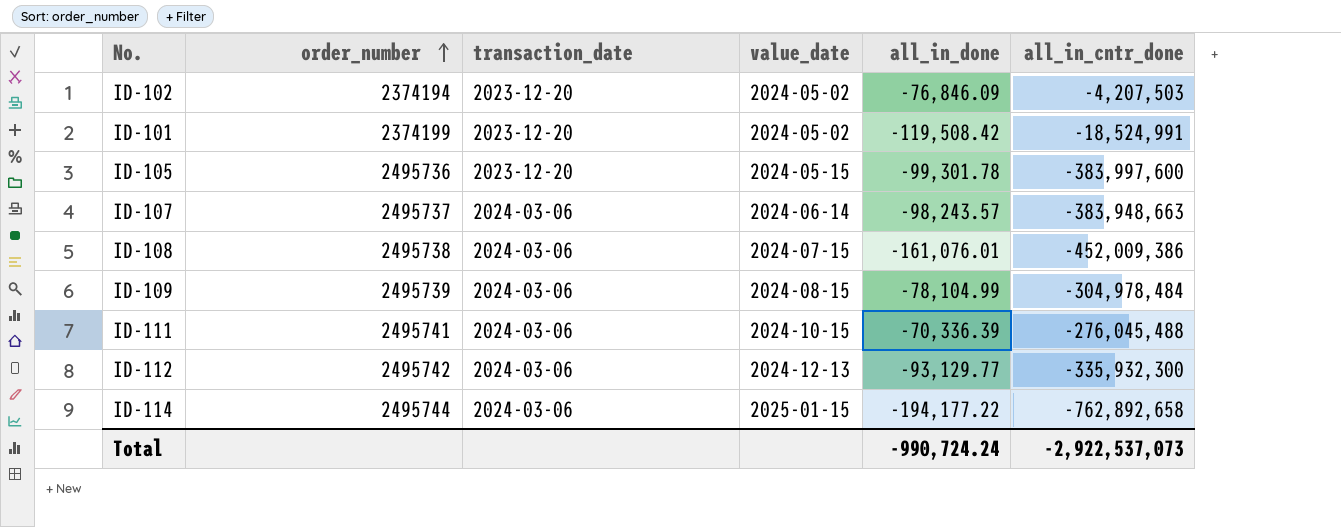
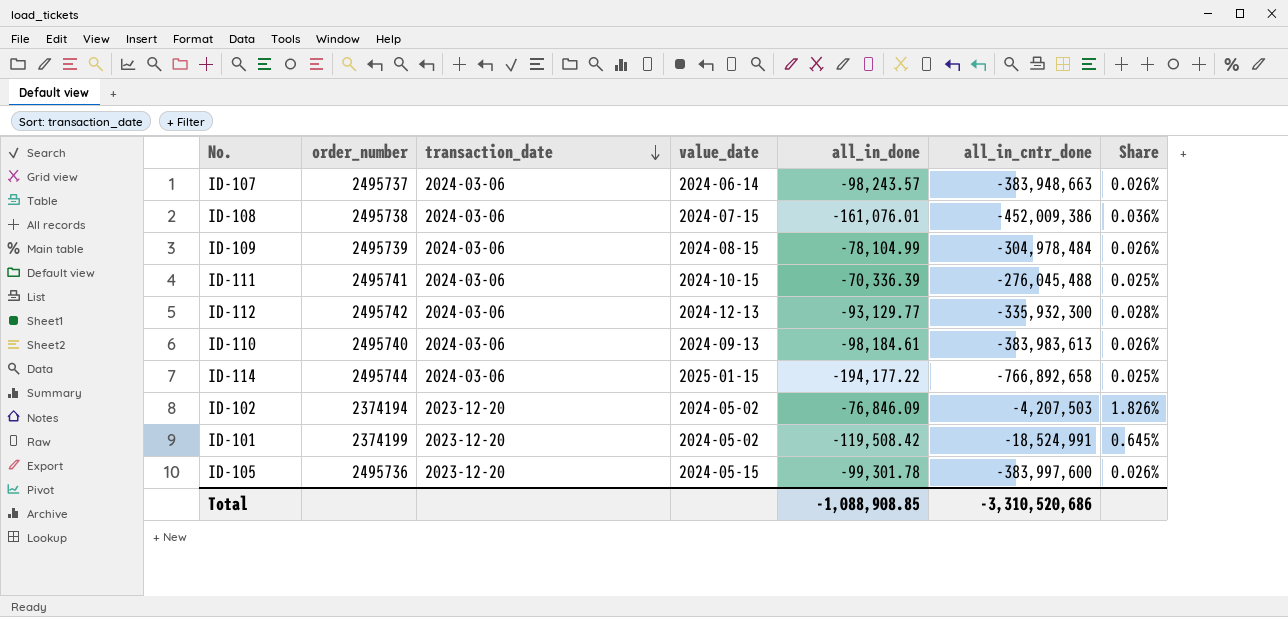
row order: order_number ascending -> transaction_date descending
column Share | formula: none -> [all_in_done] / [all_in_cntr_done]
row ID-110: none -> 2495740 | 2024-03-06 | 2024-09-13 | -98,184.61 | -383,983,613 | 0.026%
ID-114 | all_in_cntr_done: -762,892,658 -> -766,892,658
Total | all_in_done: -990,724.24 -> -1,088,908.85
Total | all_in_cntr_done: -2,922,537,073 -> -3,310,520,686

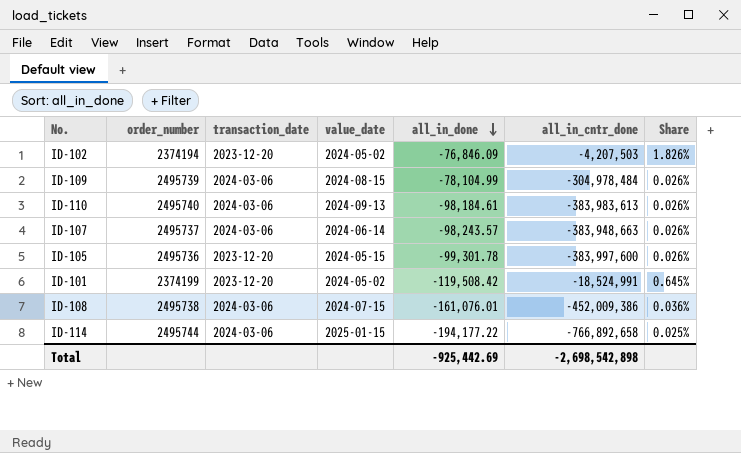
row order: transaction_date descending -> all_in_done descending
row ID-111: 2495741 | 2024-03-06 | 2024-10-15 | -70,336.39 | -276,045,488 | 0.025% -> none
row ID-112: 2495742 | 2024-03-06 | 2024-12-13 | -93,129.77 | -335,932,300 | 0.028% -> none
Total | all_in_done: -1,088,908.85 -> -925,442.69
Total | all_in_cntr_done: -3,310,520,686 -> -2,698,542,898

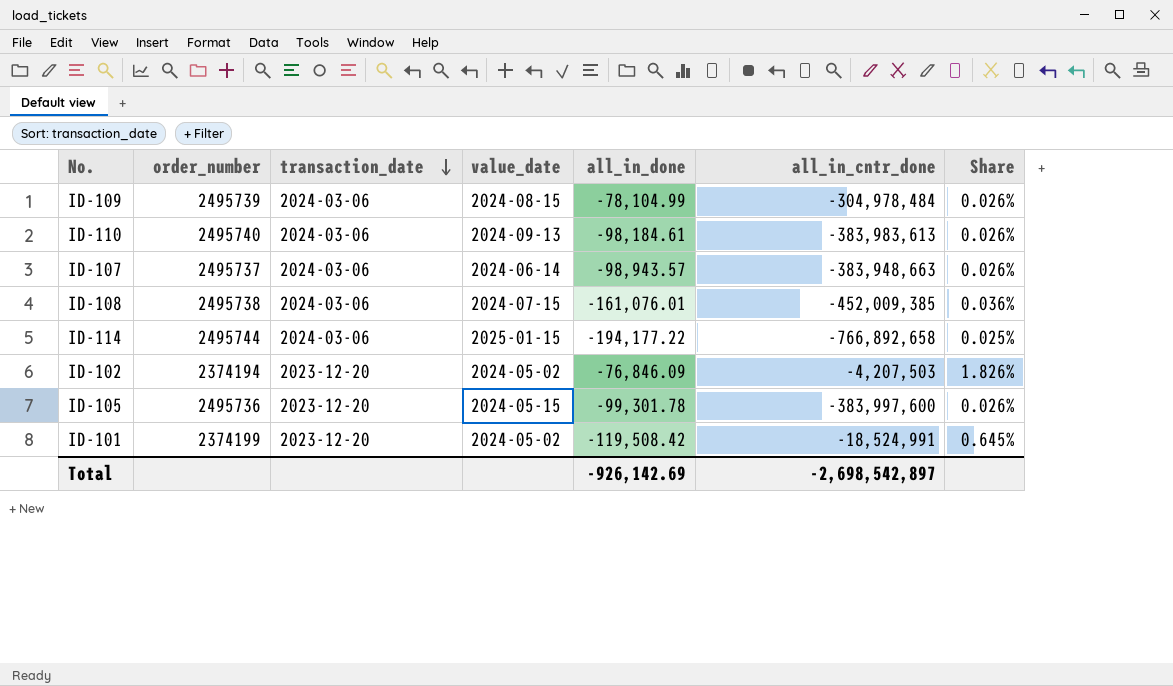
row order: all_in_done descending -> transaction_date descending
ID-107 | all_in_done: -98,243.57 -> -98,943.57
ID-108 | all_in_cntr_done: -452,009,386 -> -452,009,385
Total | all_in_done: -925,442.69 -> -926,142.69
Total | all_in_cntr_done: -2,698,542,898 -> -2,698,542,897

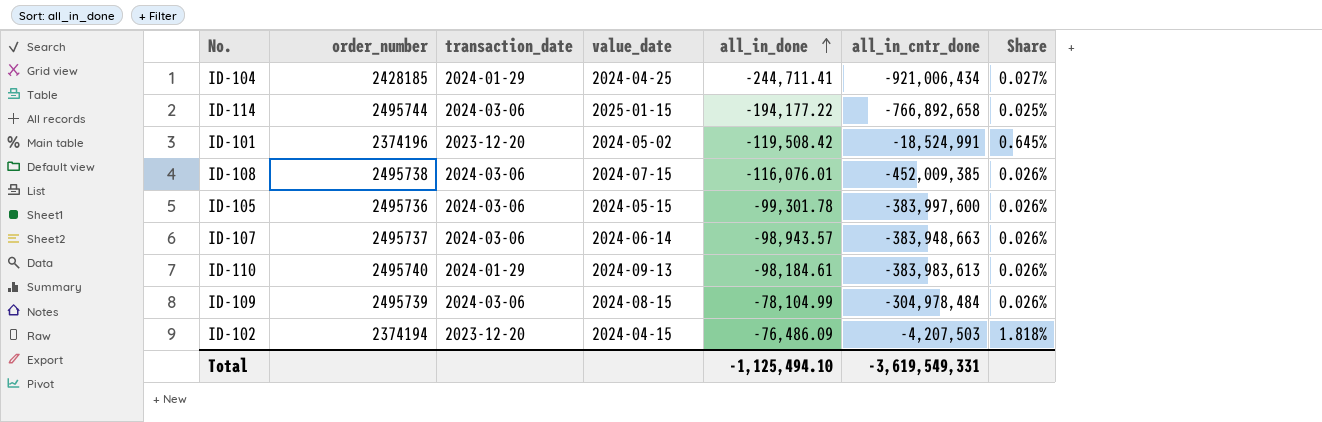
row order: transaction_date descending -> all_in_done ascending
row ID-104: none -> 2428185 | 2024-01-29 | 2024-04-25 | -244,711.41 | -921,006,434 | 0.027%
ID-101 | order_number: 2374199 -> 2374196
ID-108 | all_in_done: -161,076.01 -> -116,076.01
ID-108 | Share: 0.036% -> 0.026%
ID-105 | transaction_date: 2023-12-20 -> 2024-03-06
ID-110 | transaction_date: 2024-03-06 -> 2024-01-29
ID-102 | value_date: 2024-05-02 -> 2024-04-15
ID-102 | all_in_done: -76,846.09 -> -76,486.09
ID-102 | Share: 1.826% -> 1.818%
Total | all_in_done: -926,142.69 -> -1,125,494.10
Total | all_in_cntr_done: -2,698,542,897 -> -3,619,549,331

